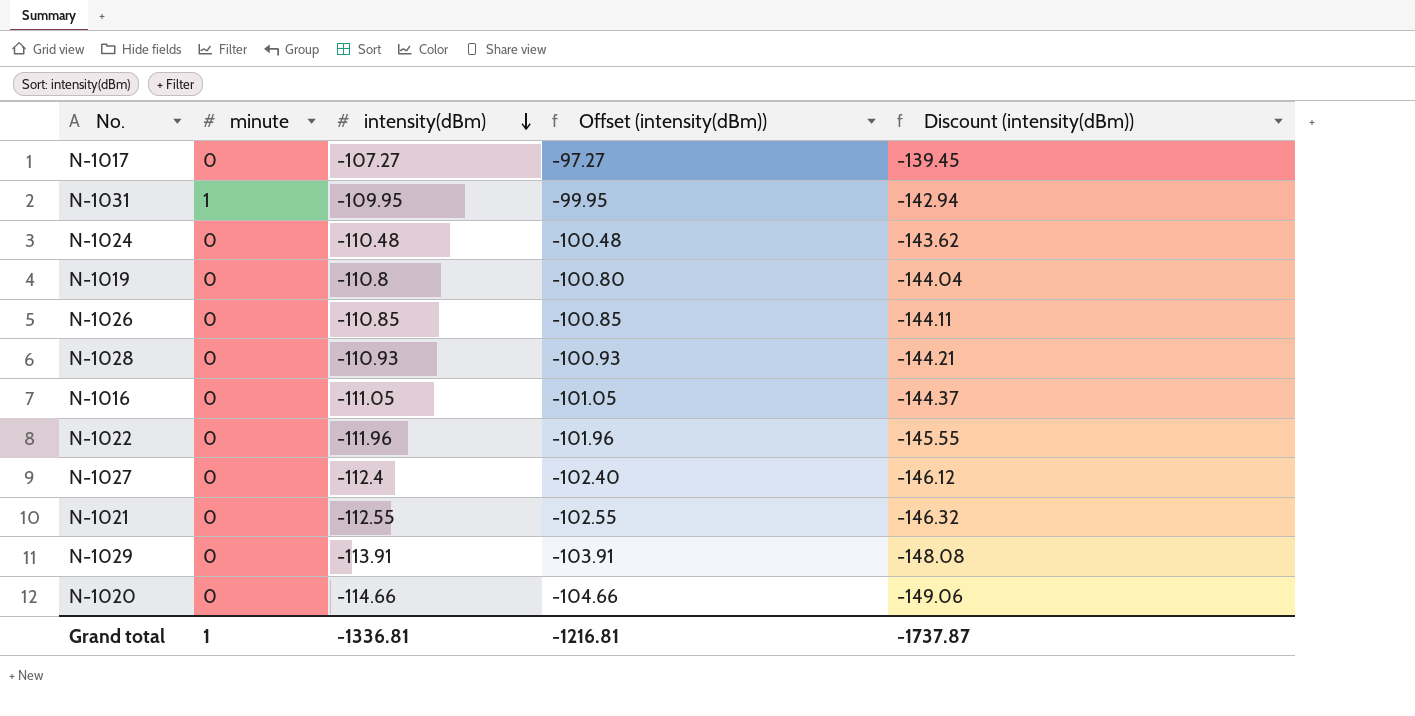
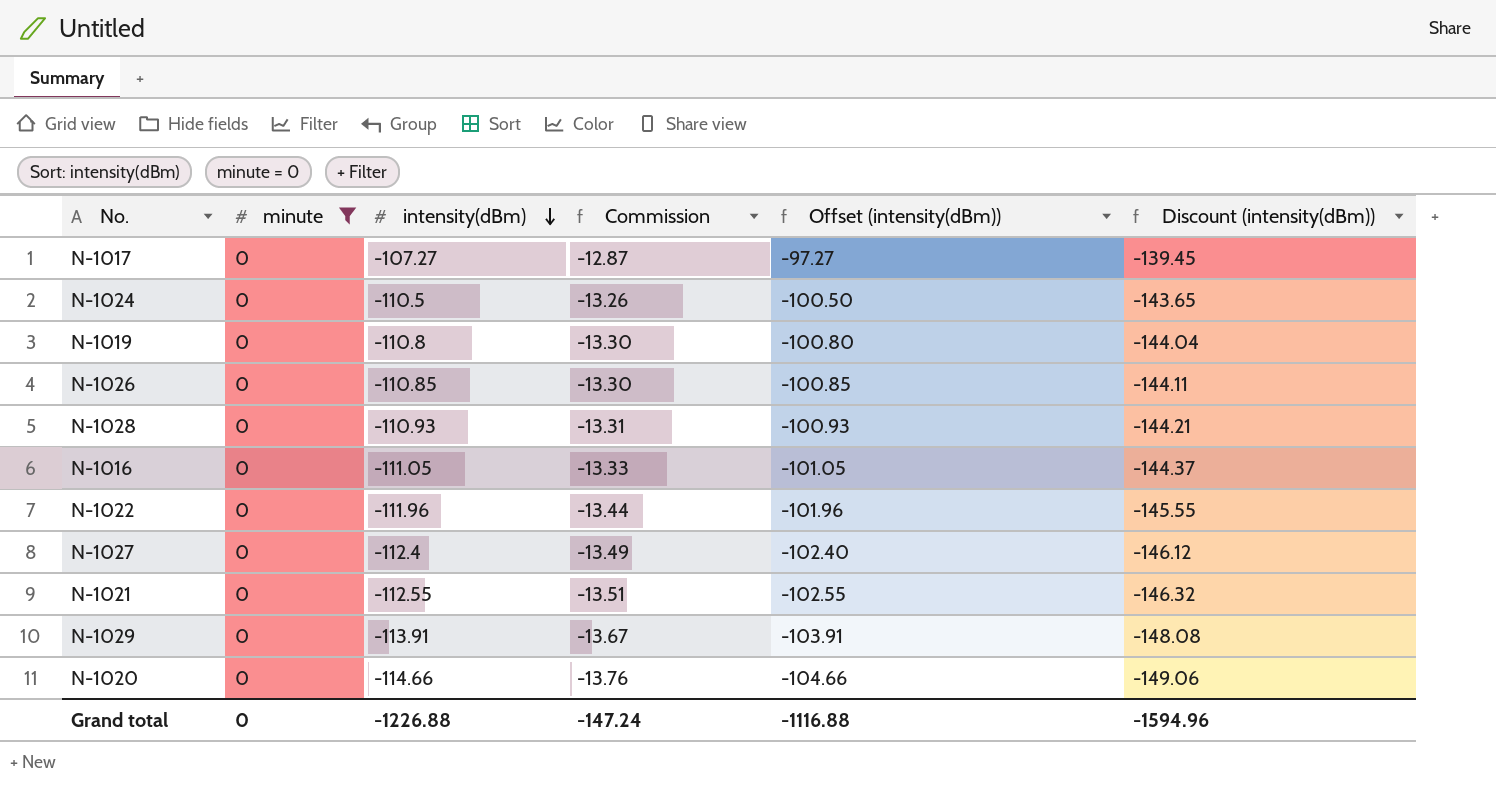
filter: none -> minute = 0
column Commission | formula: none -> [intensity(dBm)] * 0.12
N-1024 | intensity(dBm): -110.48 -> -110.5
N-1024 | Offset (intensity(dBm)): -100.48 -> -100.50
N-1024 | Discount (intensity(dBm)): -143.62 -> -143.65
Grand total | minute: 1 -> 0
Grand total | intensity(dBm): -1336.81 -> -1226.88
Grand total | Offset (intensity(dBm)): -1216.81 -> -1116.88
Grand total | Discount (intensity(dBm)): -1737.87 -> -1594.96

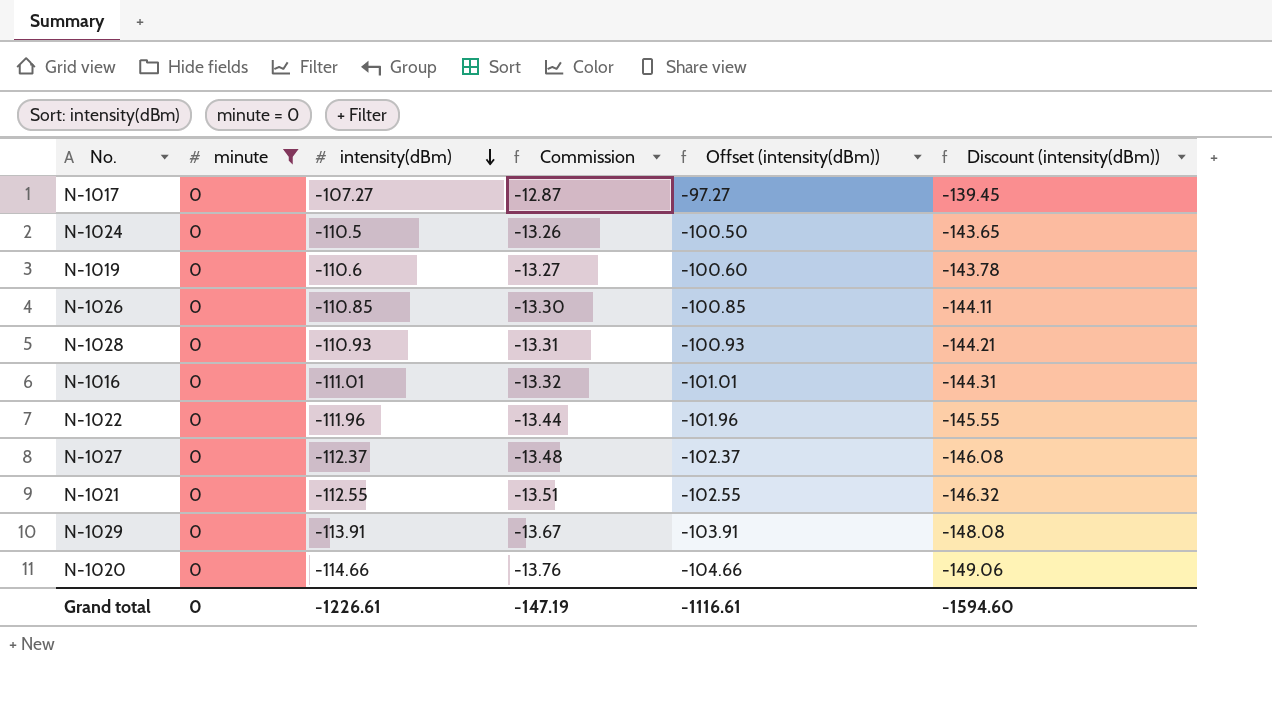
N-1019 | intensity(dBm): -110.8 -> -110.6
N-1019 | Commission: -13.30 -> -13.27
N-1019 | Offset (intensity(dBm)): -100.80 -> -100.60
N-1019 | Discount (intensity(dBm)): -144.04 -> -143.78
N-1016 | intensity(dBm): -111.05 -> -111.01
N-1016 | Commission: -13.33 -> -13.32
N-1016 | Offset (intensity(dBm)): -101.05 -> -101.01
N-1016 | Discount (intensity(dBm)): -144.37 -> -144.31
N-1027 | intensity(dBm): -112.4 -> -112.37
N-1027 | Commission: -13.49 -> -13.48
N-1027 | Offset (intensity(dBm)): -102.40 -> -102.37
N-1027 | Discount (intensity(dBm)): -146.12 -> -146.08
Grand total | intensity(dBm): -1226.88 -> -1226.61
Grand total | Commission: -147.24 -> -147.19
Grand total | Offset (intensity(dBm)): -1116.88 -> -1116.61
Grand total | Discount (intensity(dBm)): -1594.96 -> -1594.60

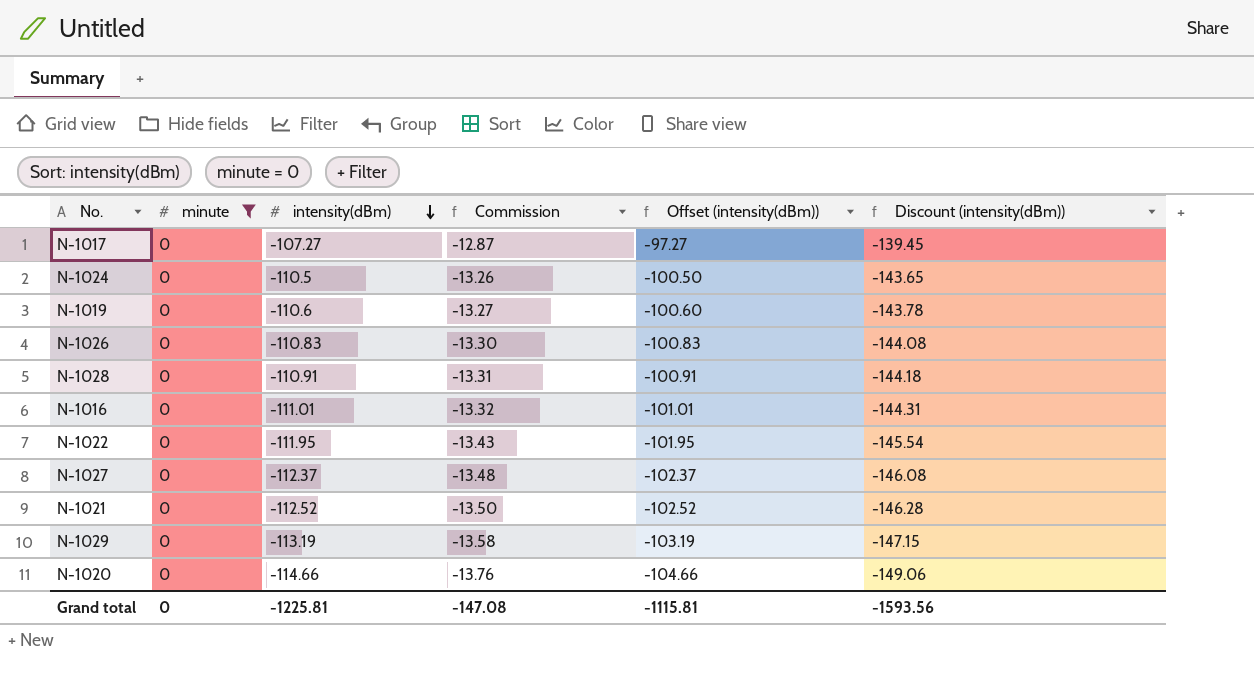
N-1026 | intensity(dBm): -110.85 -> -110.83
N-1026 | Offset (intensity(dBm)): -100.85 -> -100.83
N-1026 | Discount (intensity(dBm)): -144.11 -> -144.08
N-1028 | intensity(dBm): -110.93 -> -110.91
N-1028 | Offset (intensity(dBm)): -100.93 -> -100.91
N-1028 | Discount (intensity(dBm)): -144.21 -> -144.18
N-1022 | intensity(dBm): -111.96 -> -111.95
N-1022 | Commission: -13.44 -> -13.43
N-1022 | Offset (intensity(dBm)): -101.96 -> -101.95
N-1022 | Discount (intensity(dBm)): -145.55 -> -145.54
N-1021 | intensity(dBm): -112.55 -> -112.52
N-1021 | Commission: -13.51 -> -13.50
N-1021 | Offset (intensity(dBm)): -102.55 -> -102.52
N-1021 | Discount (intensity(dBm)): -146.32 -> -146.28
N-1029 | intensity(dBm): -113.91 -> -113.19
N-1029 | Commission: -13.67 -> -13.58
N-1029 | Offset (intensity(dBm)): -103.91 -> -103.19
N-1029 | Discount (intensity(dBm)): -148.08 -> -147.15
Grand total | intensity(dBm): -1226.61 -> -1225.81
Grand total | Commission: -147.19 -> -147.08
Grand total | Offset (intensity(dBm)): -1116.61 -> -1115.81
Grand total | Discount (intensity(dBm)): -1594.60 -> -1593.56

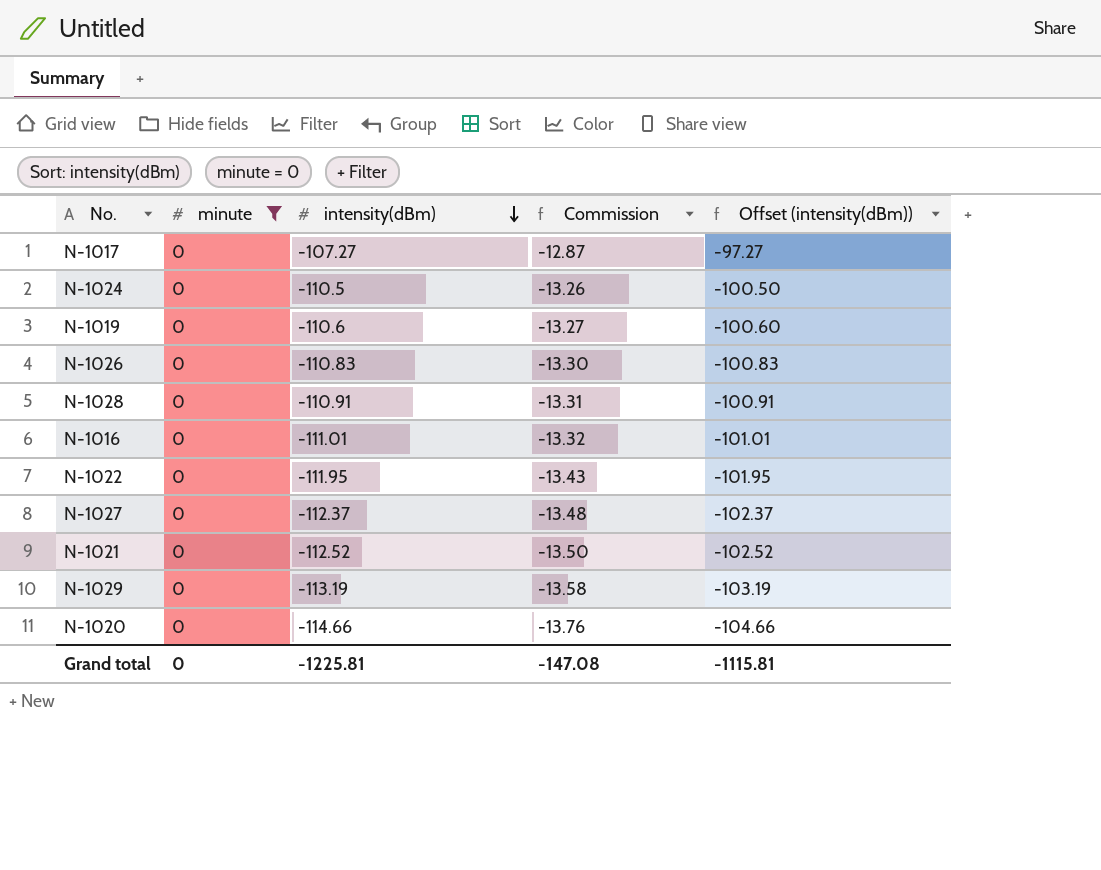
column Discount (intensity(dBm)) | formula: [intensity(dBm)] * 1.3 -> none

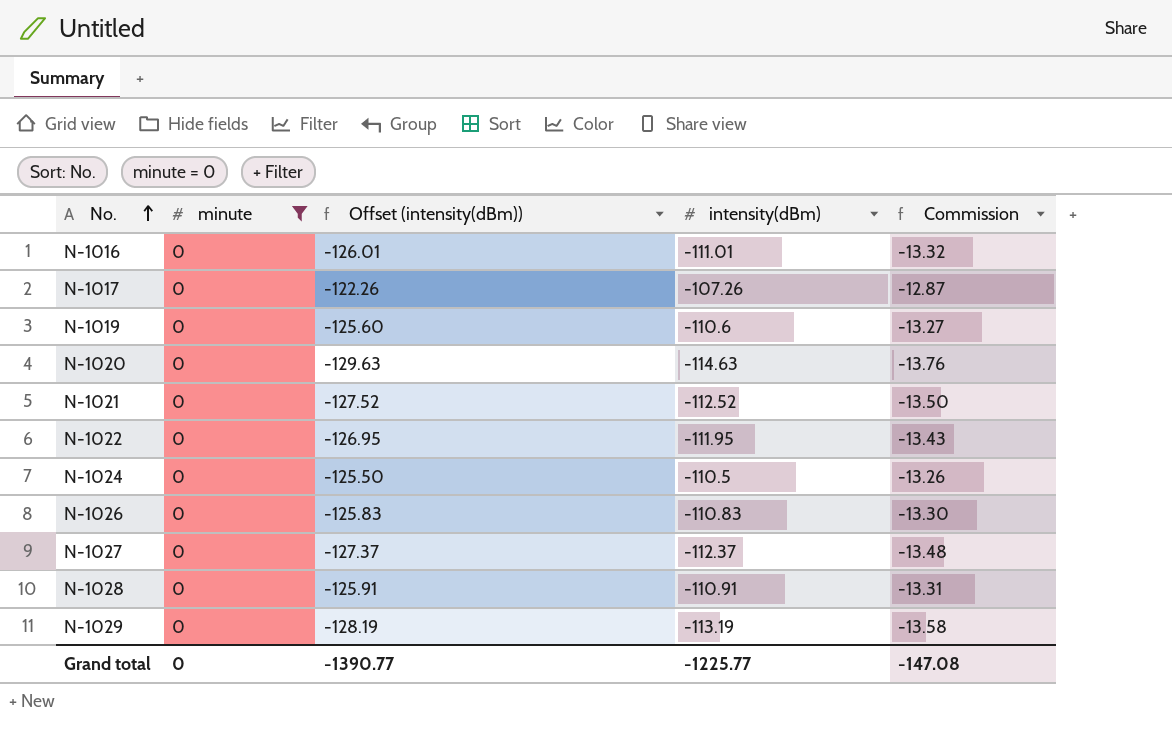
row order: intensity(dBm) descending -> No. ascending
column Offset (intensity(dBm)) | formula: [intensity(dBm)] + 10 -> [intensity(dBm)] - 15
column Offset (intensity(dBm)) | position: 5 -> 3
N-1017 | intensity(dBm): -107.27 -> -107.26
N-1020 | intensity(dBm): -114.66 -> -114.63
Grand total | Offset (intensity(dBm)): -1115.81 -> -1390.77
Grand total | intensity(dBm): -1225.81 -> -1225.77

